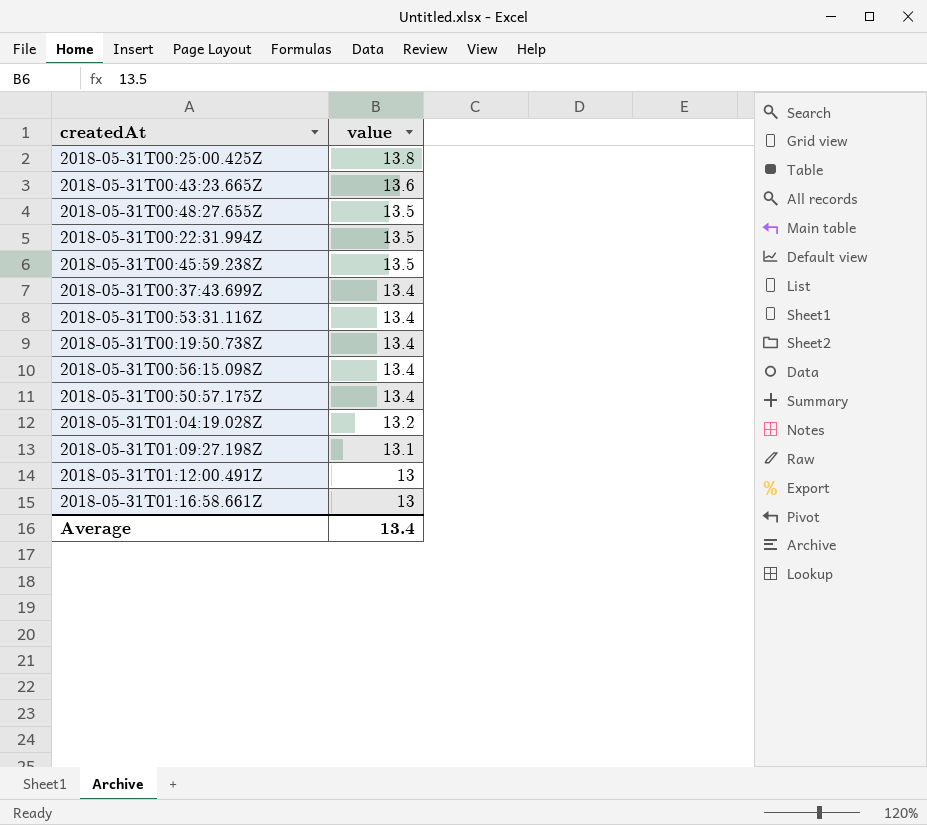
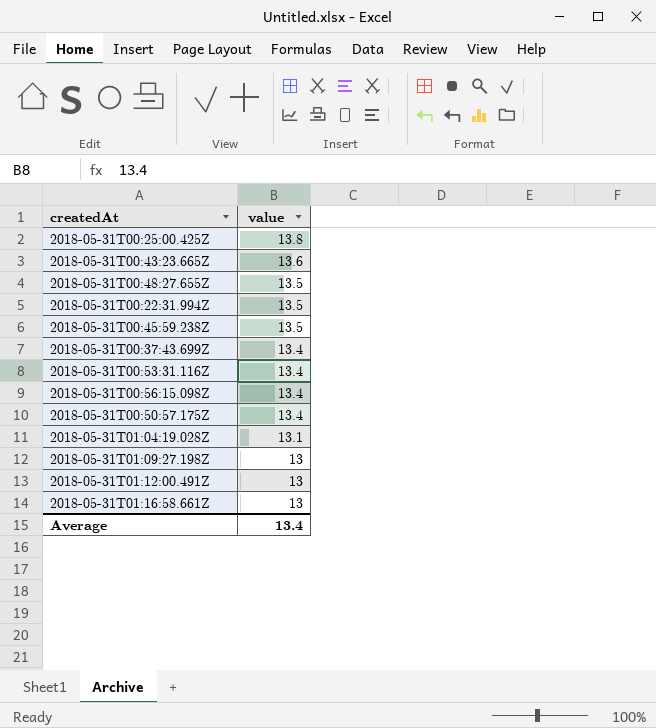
row 2018-05-31T00:19:50.738Z: 13.4 -> none
2018-05-31T01:04:19.028Z | value: 13.2 -> 13.1
2018-05-31T01:09:27.198Z | value: 13.1 -> 13

